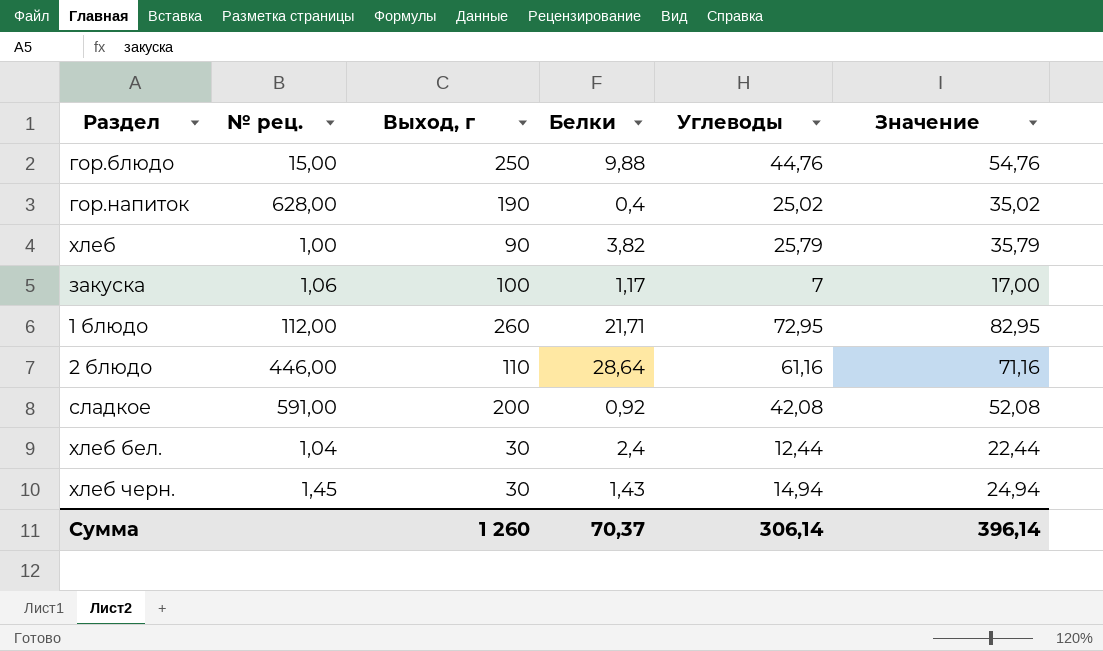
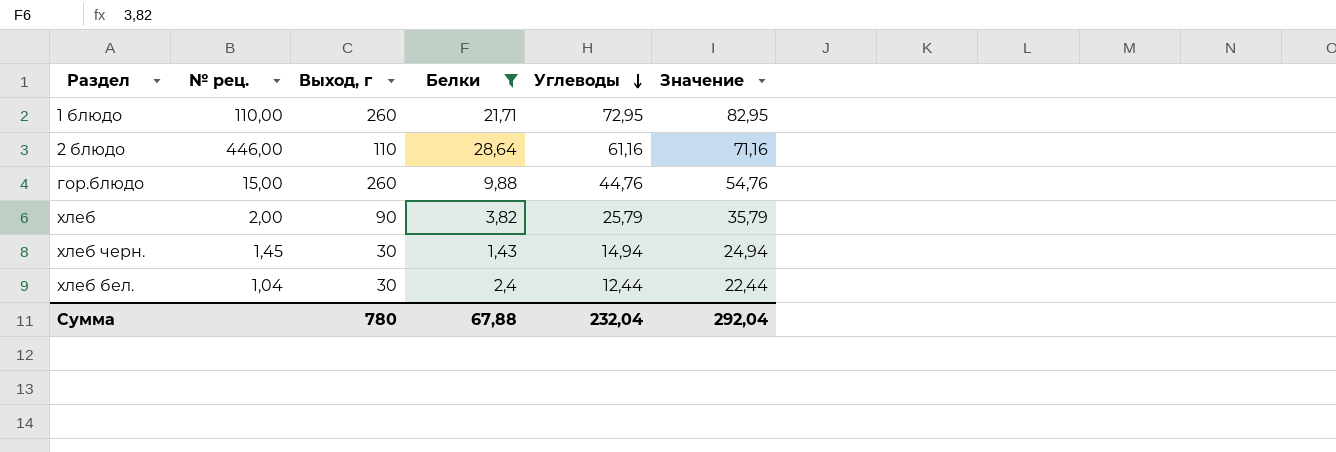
filter: none -> Белки >= 1,43
row order: none -> Углеводы descending
1 блюдо | № рец.: 112,00 -> 110,00
гор.блюдо | Выход, г: 250 -> 260
хлеб | № рец.: 1,00 -> 2,00
Сумма | Выход, г: 1 260 -> 780
Сумма | Белки: 70,37 -> 67,88
Сумма | Углеводы: 306,14 -> 232,04
Сумма | Значение: 396,14 -> 292,04

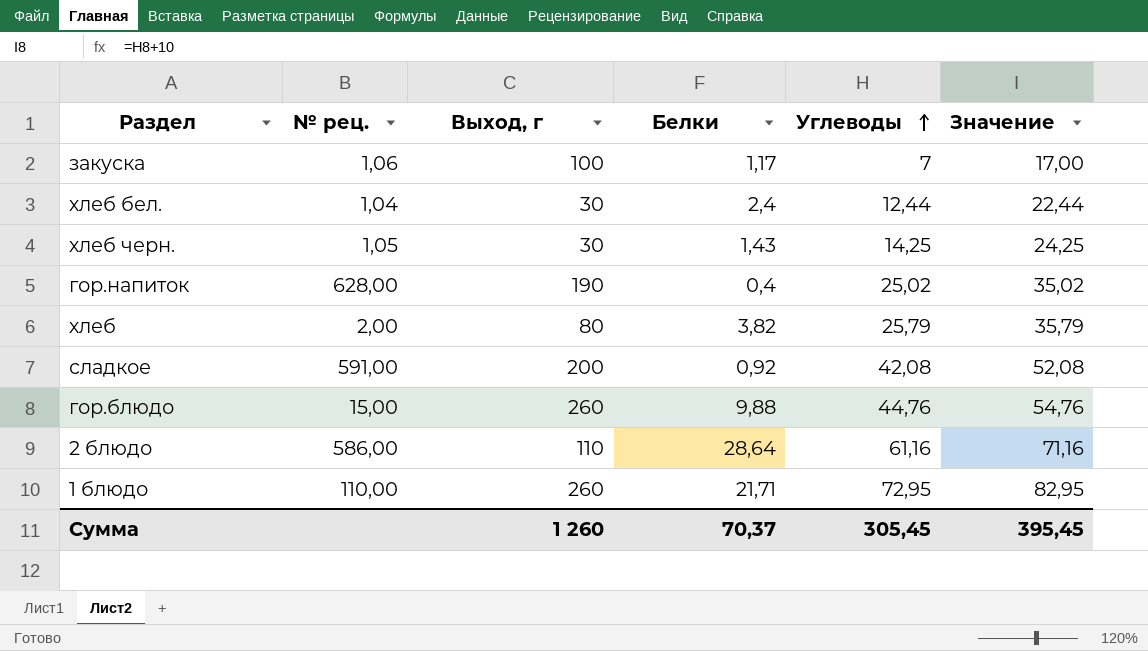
filter: Белки >= 1,43 -> none
row order: Углеводы descending -> Углеводы ascending
хлеб черн. | № рец.: 1,45 -> 1,05
хлеб черн. | Углеводы: 14,94 -> 14,25
хлеб черн. | Значение: 24,94 -> 24,25
хлеб | Выход, г: 90 -> 80
2 блюдо | № рец.: 446,00 -> 586,00
Сумма | Выход, г: 780 -> 1 260
Сумма | Белки: 67,88 -> 70,37
Сумма | Углеводы: 232,04 -> 305,45
Сумма | Значение: 292,04 -> 395,45

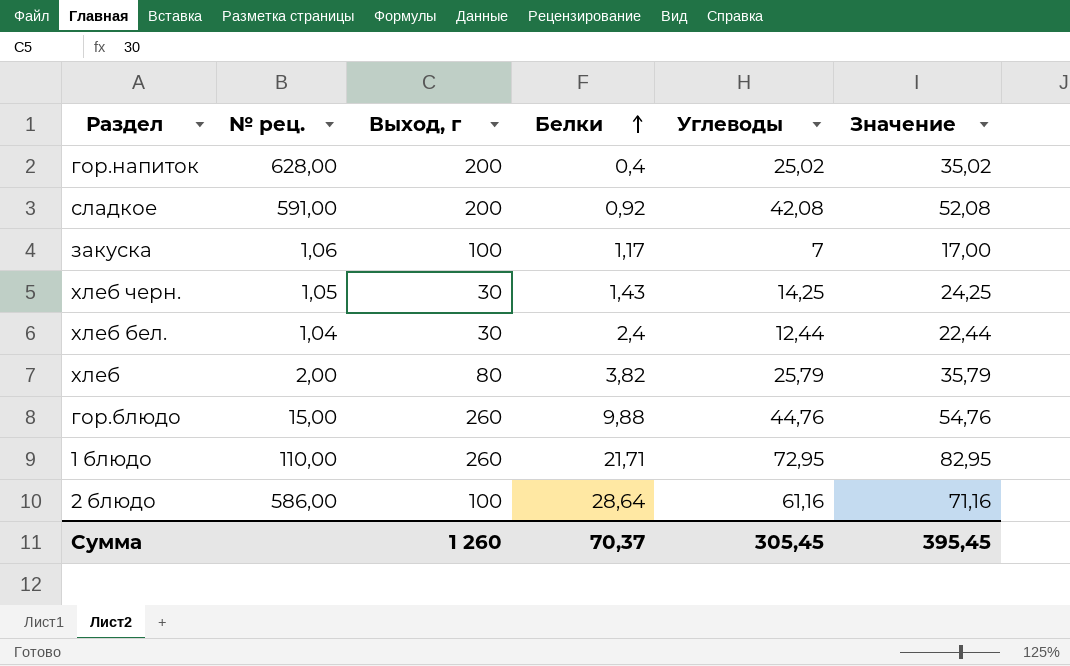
row order: Углеводы ascending -> Белки ascending
гор.напиток | Выход, г: 190 -> 200
2 блюдо | Выход, г: 110 -> 100

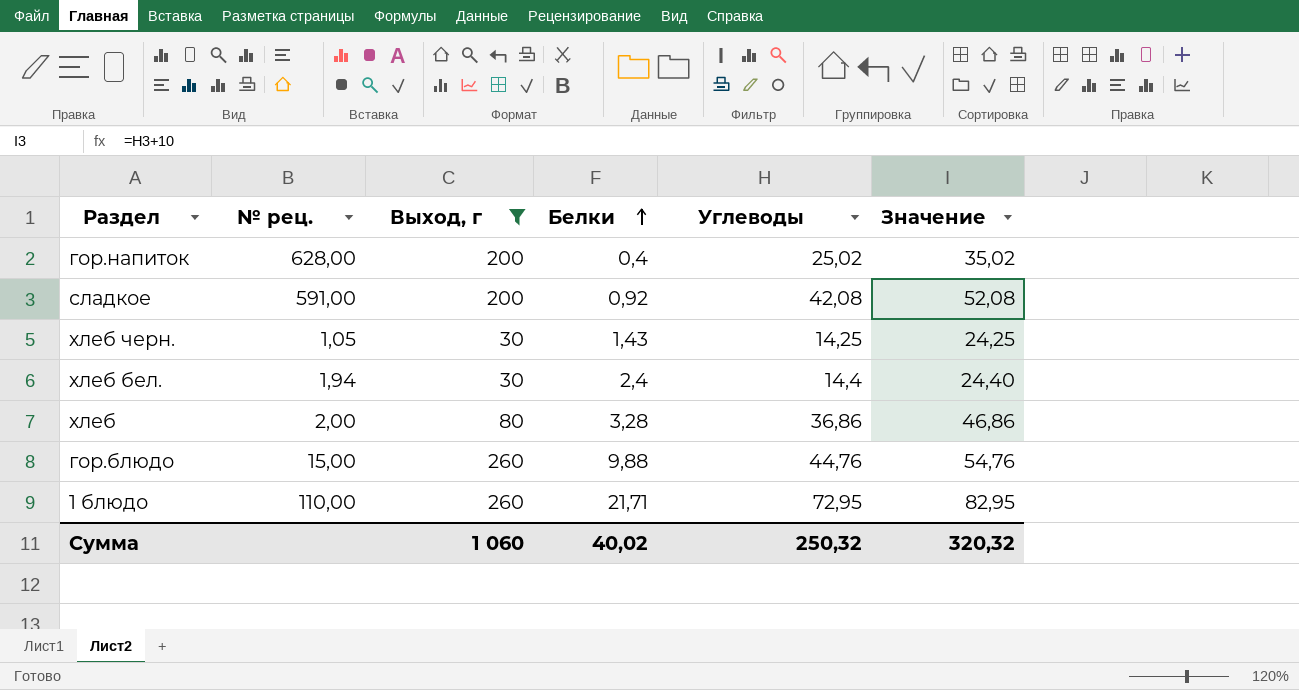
filter: none -> Выход, г != 100
хлеб бел. | № рец.: 1,04 -> 1,94
хлеб бел. | Углеводы: 12,44 -> 14,4
хлеб бел. | Значение: 22,44 -> 24,40
хлеб | Белки: 3,82 -> 3,28
хлеб | Углеводы: 25,79 -> 36,86
хлеб | Значение: 35,79 -> 46,86
Сумма | Выход, г: 1 260 -> 1 060
Сумма | Белки: 70,37 -> 40,02
Сумма | Углеводы: 305,45 -> 250,32
Сумма | Значение: 395,45 -> 320,32

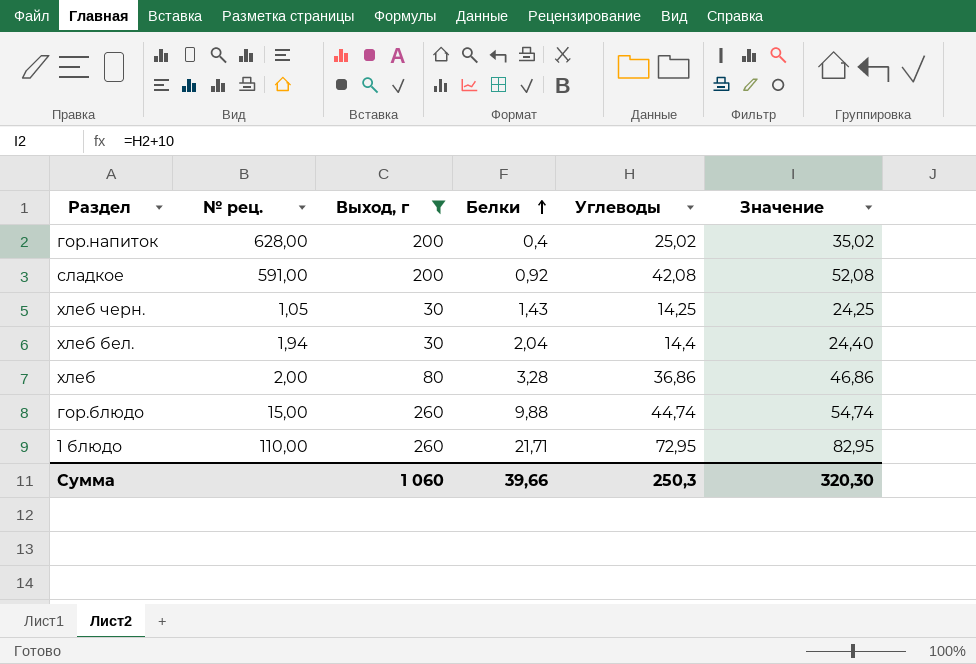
хлеб бел. | Белки: 2,4 -> 2,04
гор.блюдо | Углеводы: 44,76 -> 44,74
гор.блюдо | Значение: 54,76 -> 54,74
Сумма | Белки: 40,02 -> 39,66
Сумма | Углеводы: 250,32 -> 250,3
Сумма | Значение: 320,32 -> 320,30

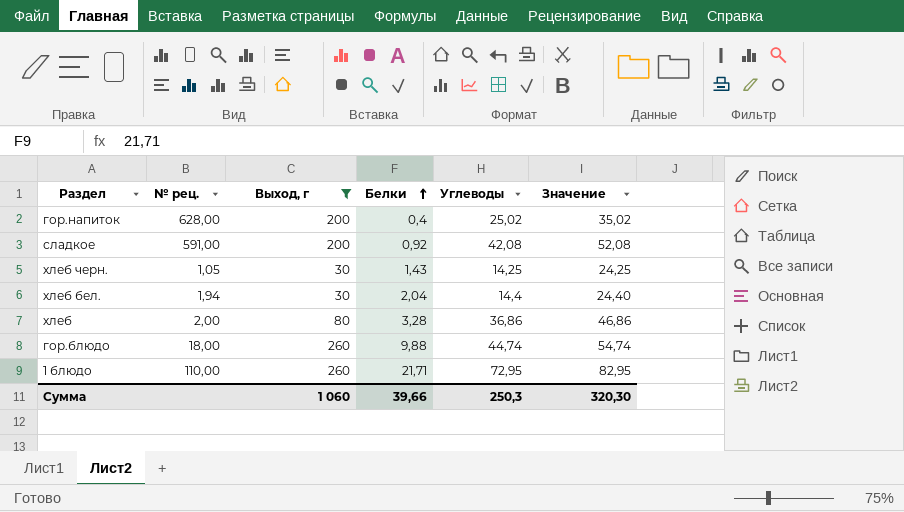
гор.блюдо | № рец.: 15,00 -> 18,00

